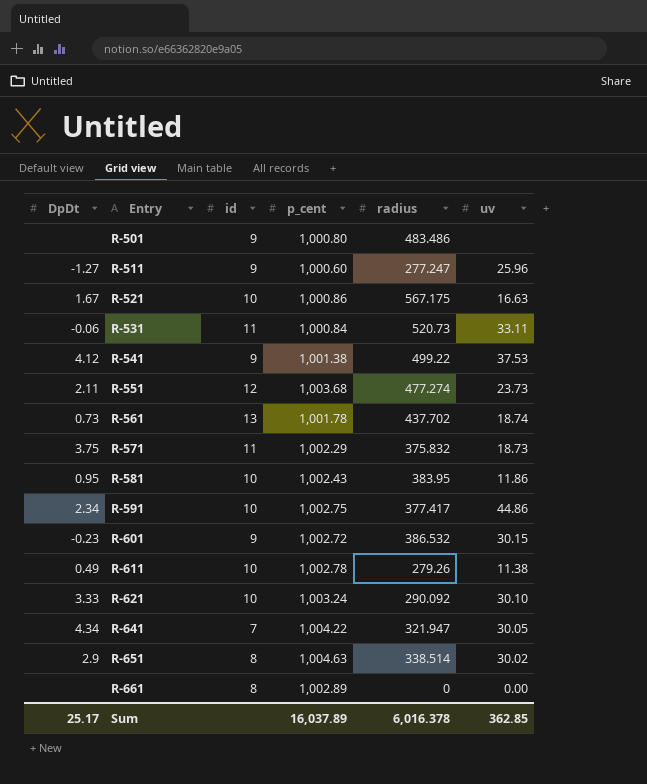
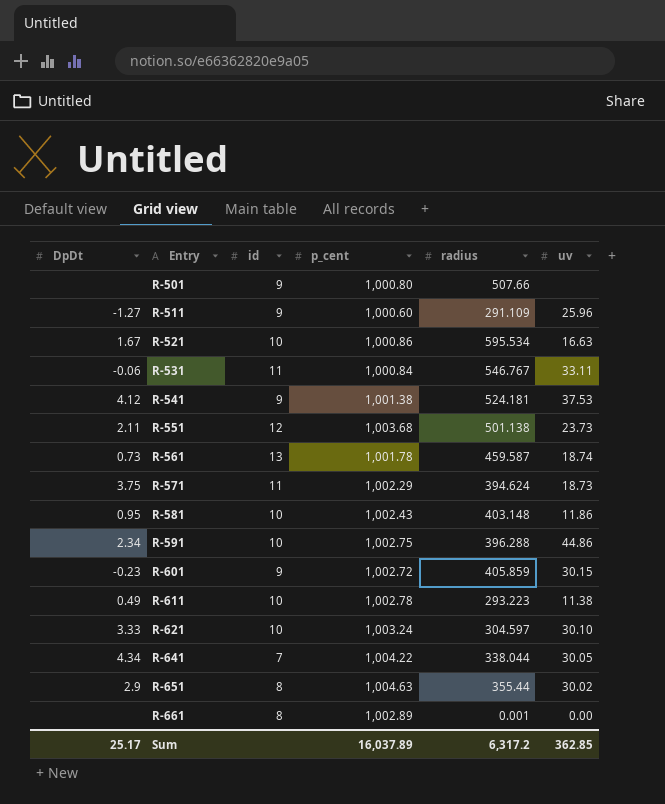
R-501 | radius: 483.486 -> 507.66
R-511 | radius: 277.247 -> 291.109
R-521 | radius: 567.175 -> 595.534
R-531 | radius: 520.73 -> 546.767
R-541 | radius: 499.22 -> 524.181
R-551 | radius: 477.274 -> 501.138
R-561 | radius: 437.702 -> 459.587
R-571 | radius: 375.832 -> 394.624
R-581 | radius: 383.95 -> 403.148
R-591 | radius: 377.417 -> 396.288
R-601 | radius: 386.532 -> 405.859
R-611 | radius: 279.26 -> 293.223
R-621 | radius: 290.092 -> 304.597
R-641 | radius: 321.947 -> 338.044
R-651 | radius: 338.514 -> 355.44
R-661 | radius: 0 -> 0.001
Sum | radius: 6,016.378 -> 6,317.2

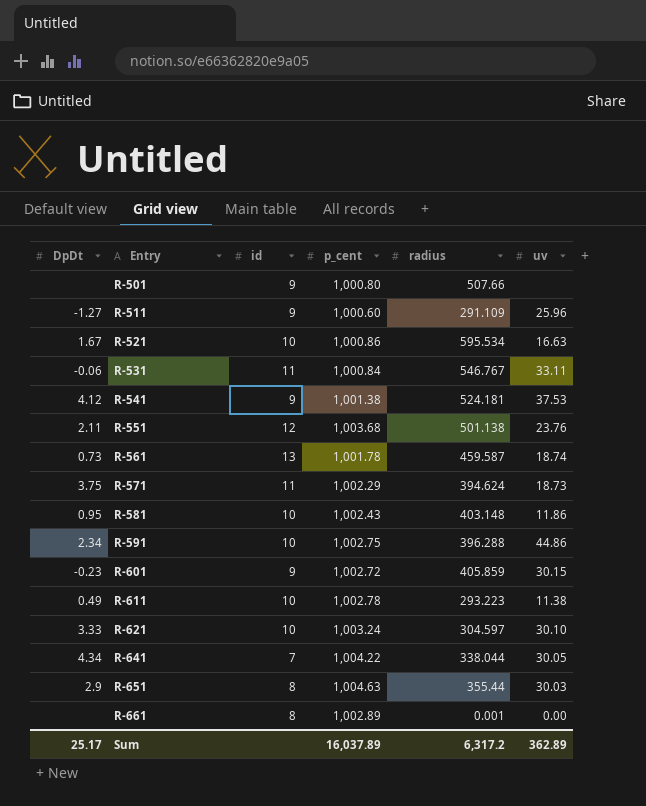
R-551 | uv: 23.73 -> 23.76
R-651 | uv: 30.02 -> 30.03
Sum | uv: 362.85 -> 362.89

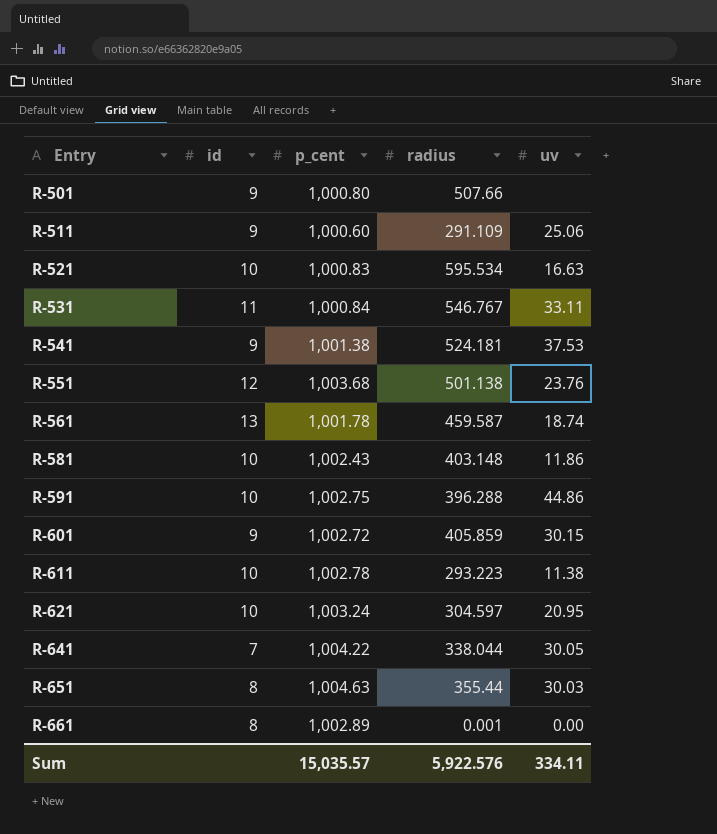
column DpDt | position: 1 -> none
row R-571: 3.75 | 11 | 1,002.29 | 394.624 | 18.73 -> none
R-511 | uv: 25.96 -> 25.06
R-521 | p_cent: 1,000.86 -> 1,000.83
R-621 | uv: 30.10 -> 20.95
Sum | p_cent: 16,037.89 -> 15,035.57
Sum | radius: 6,317.2 -> 5,922.576
Sum | uv: 362.89 -> 334.11

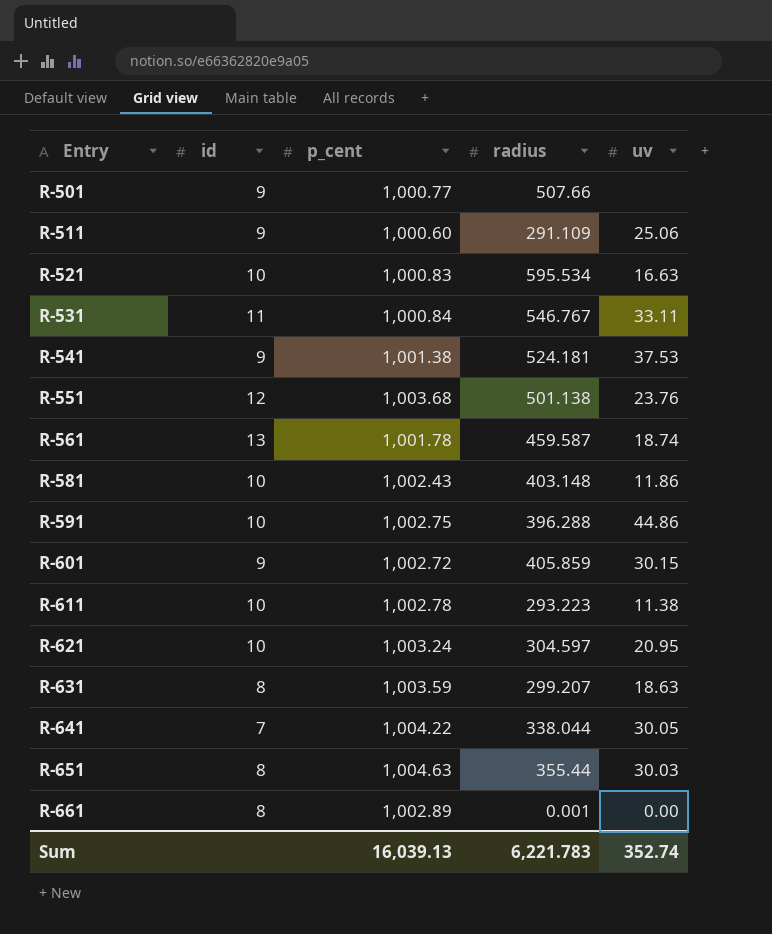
R-501 | p_cent: 1,000.80 -> 1,000.77
row R-631: none -> 8 | 1,003.59 | 299.207 | 18.63
Sum | p_cent: 15,035.57 -> 16,039.13
Sum | radius: 5,922.576 -> 6,221.783
Sum | uv: 334.11 -> 352.74

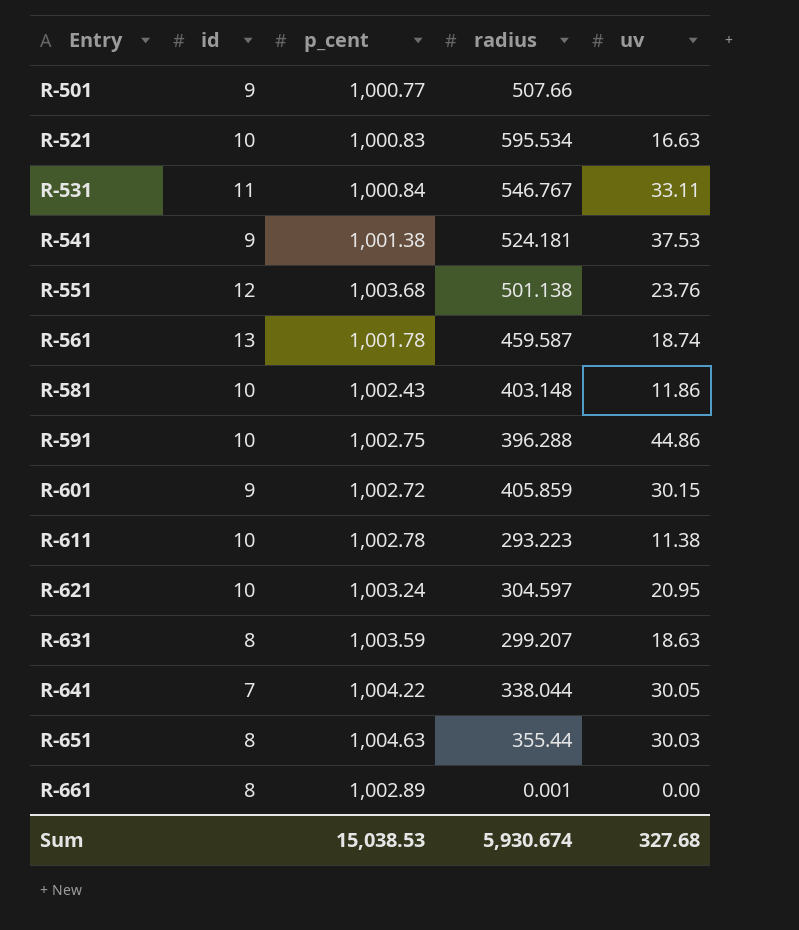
row R-511: 9 | 1,000.60 | 291.109 | 25.06 -> none
Sum | p_cent: 16,039.13 -> 15,038.53
Sum | radius: 6,221.783 -> 5,930.674
Sum | uv: 352.74 -> 327.68

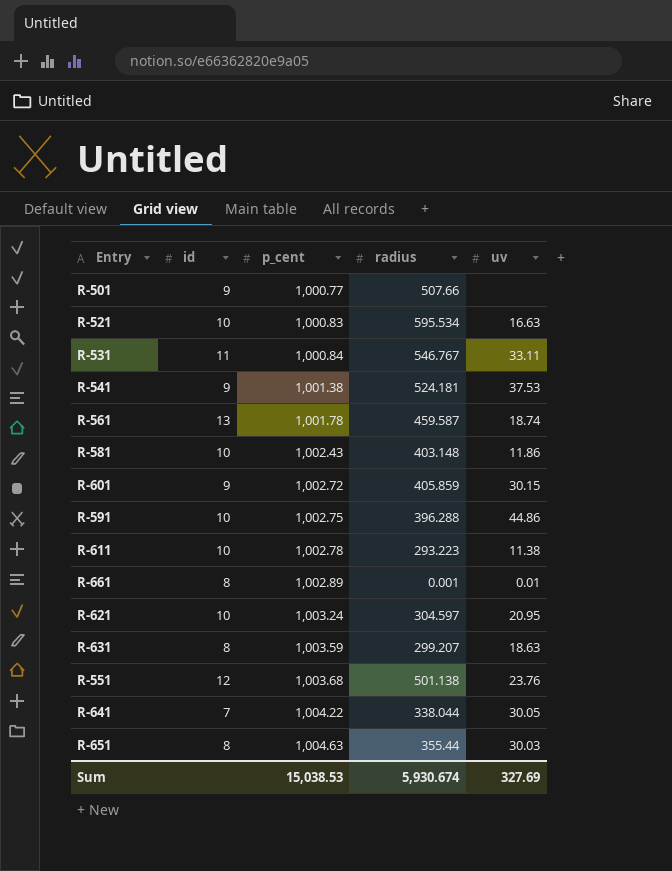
row order: Entry ascending -> p_cent ascending
R-661 | uv: 0.00 -> 0.01
Sum | uv: 327.68 -> 327.69

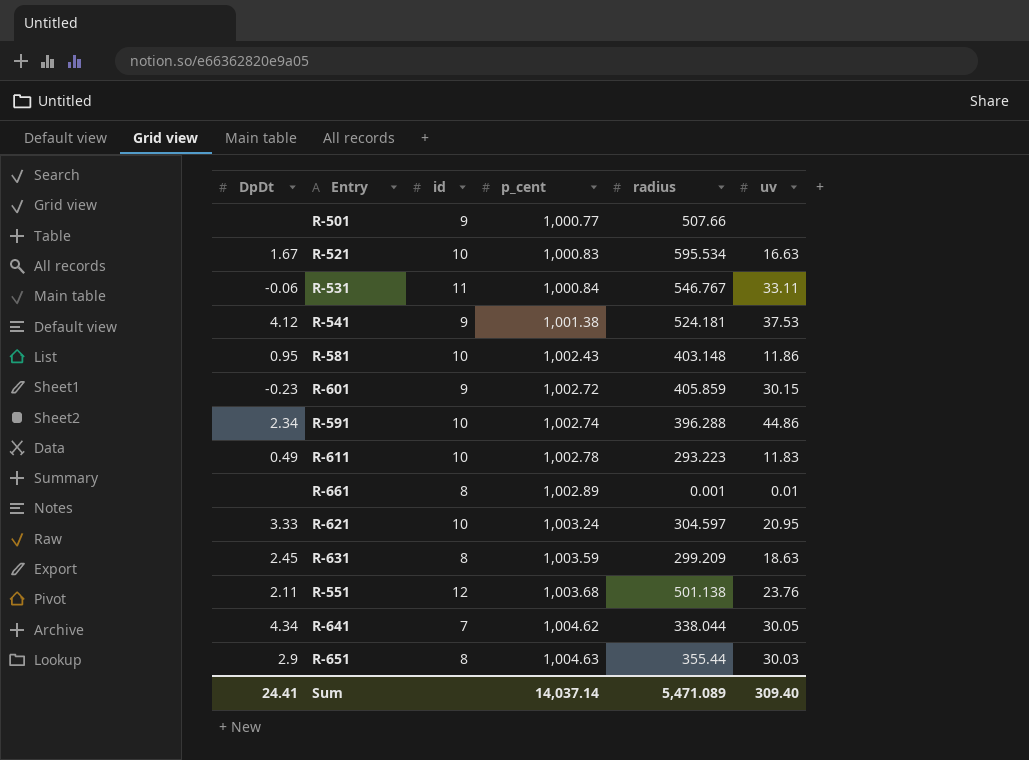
column DpDt | position: none -> 1
row R-561: 13 | 1,001.78 | 459.587 | 18.74 -> none
R-591 | p_cent: 1,002.75 -> 1,002.74
R-611 | uv: 11.38 -> 11.83
R-631 | radius: 299.207 -> 299.209
R-641 | p_cent: 1,004.22 -> 1,004.62
Sum | p_cent: 15,038.53 -> 14,037.14
Sum | radius: 5,930.674 -> 5,471.089
Sum | uv: 327.69 -> 309.40

